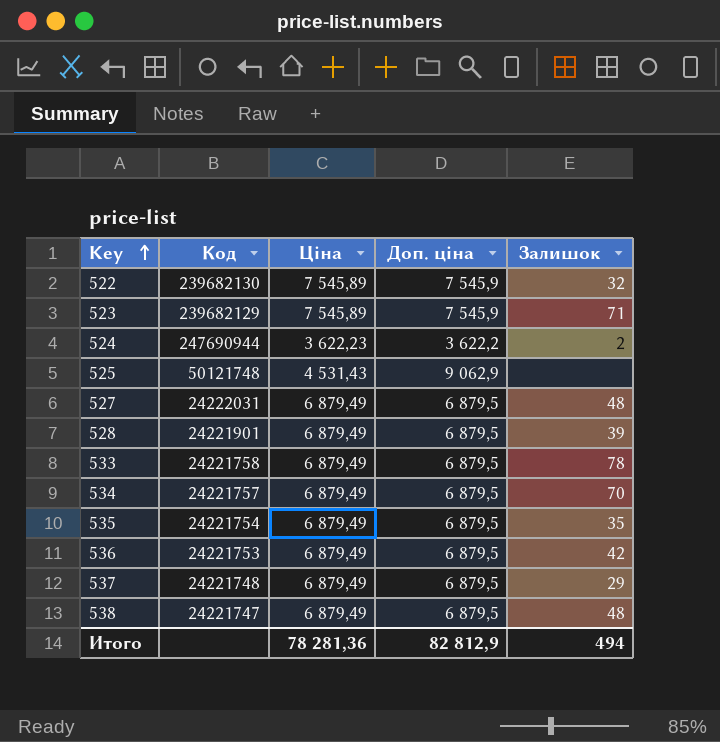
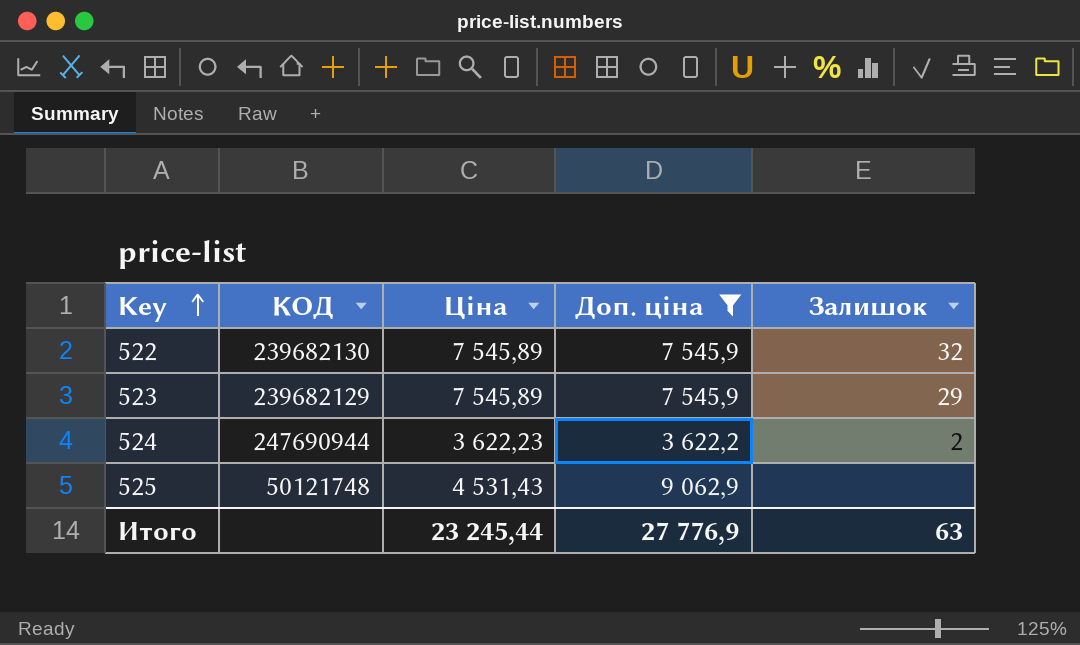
filter: none -> Доп. ціна != 6 879,5
column name: Код -> КОД
523 | Залишок: 71 -> 29
Итого | Ціна: 78 281,36 -> 23 245,44
Итого | Доп. ціна: 82 812,9 -> 27 776,9
Итого | Залишок: 494 -> 63

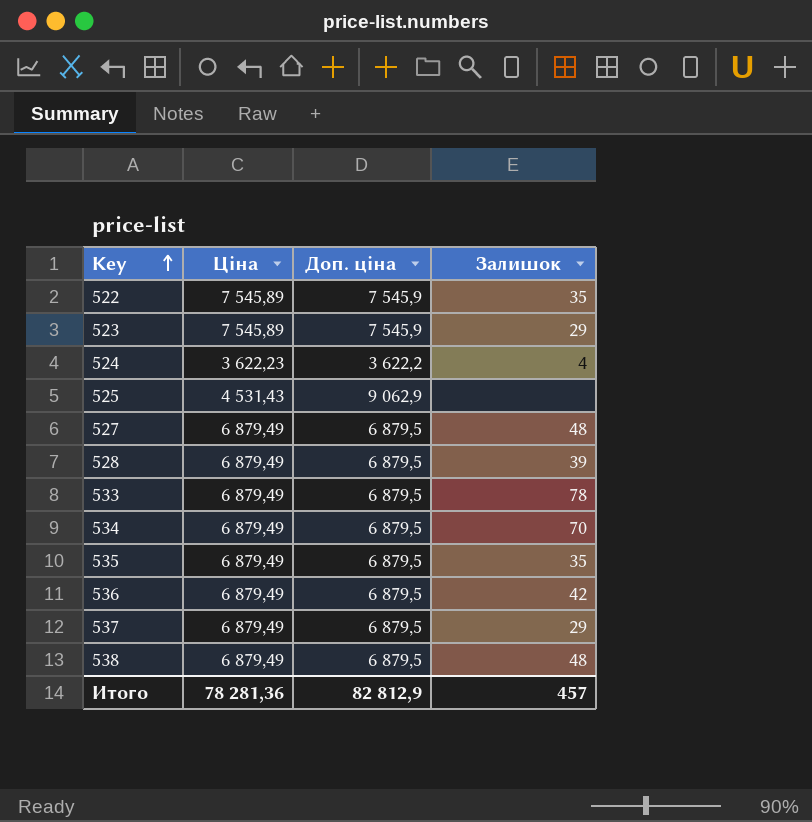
filter: Доп. ціна != 6 879,5 -> none
column КОД | position: 2 -> none
522 | Залишок: 32 -> 35
524 | Залишок: 2 -> 4
Итого | Ціна: 23 245,44 -> 78 281,36
Итого | Доп. ціна: 27 776,9 -> 82 812,9
Итого | Залишок: 63 -> 457

